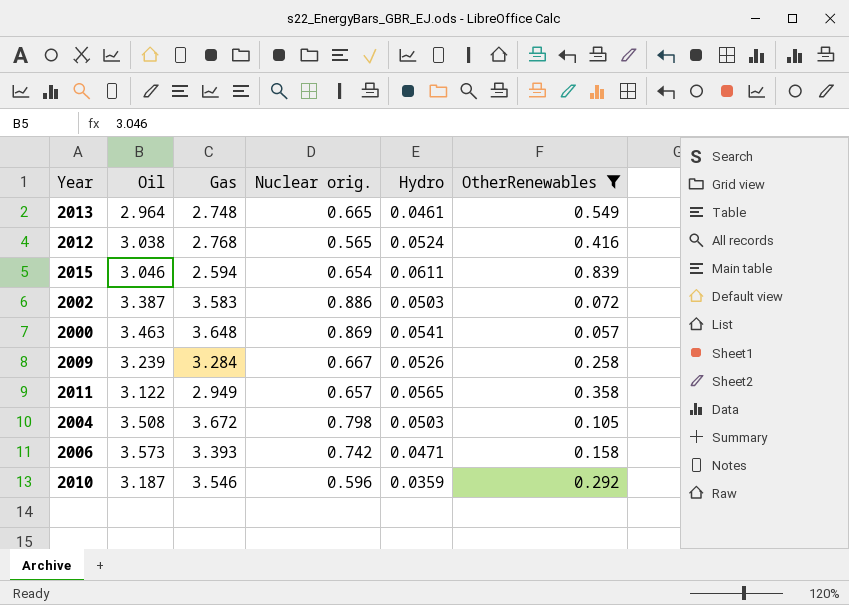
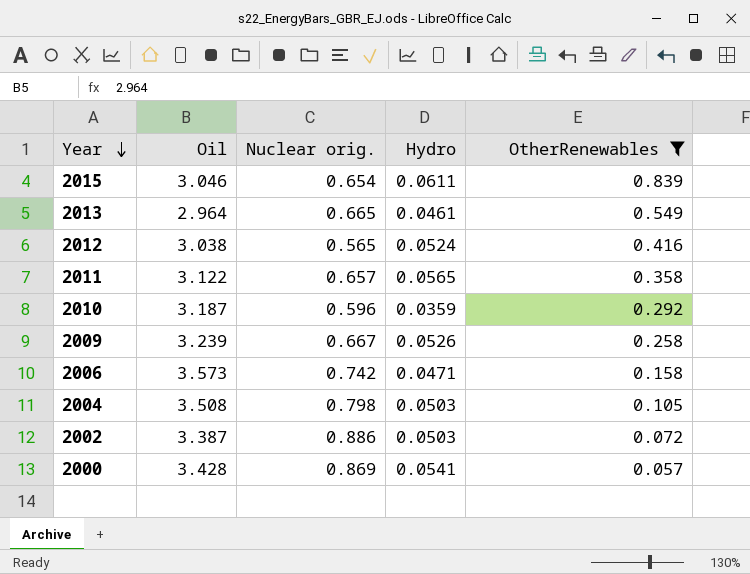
row order: none -> Year descending
column Gas | position: 3 -> none
2000 | Oil: 3.463 -> 3.428

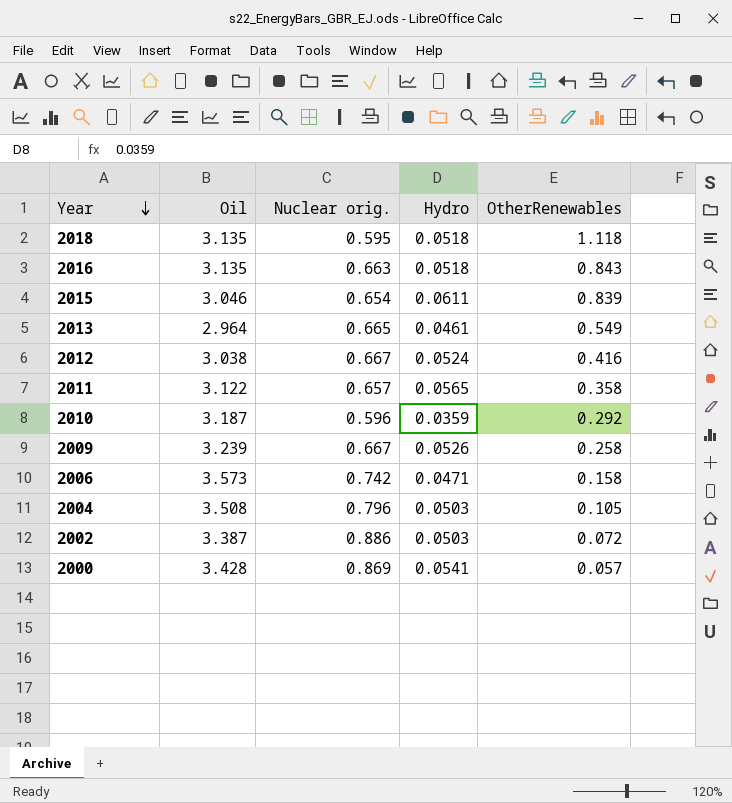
filter: OtherRenewables <= 0.839 -> none
2012 | Nuclear orig.: 0.565 -> 0.667
2004 | Nuclear orig.: 0.798 -> 0.796

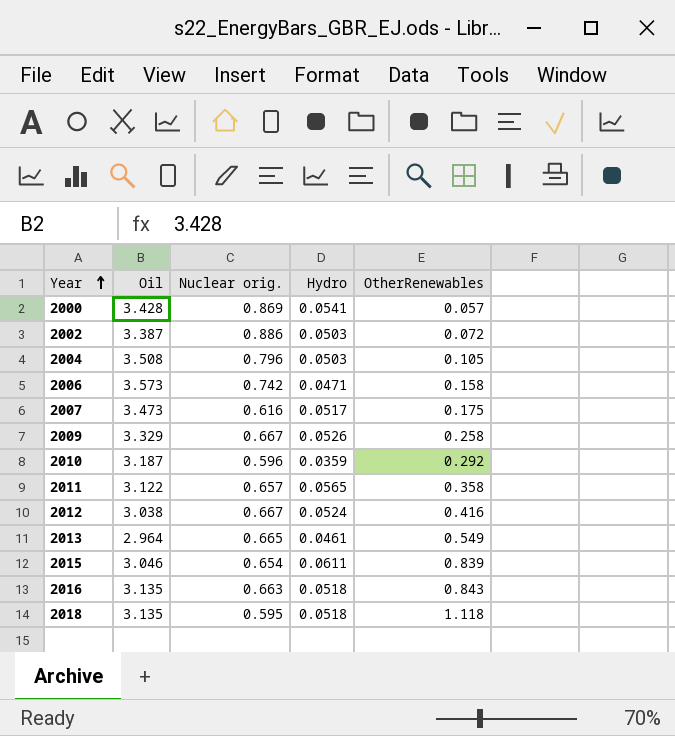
row order: Year descending -> Year ascending
row 2007: none -> 3.473 | 0.616 | 0.0517 | 0.175
2009 | Oil: 3.239 -> 3.329

